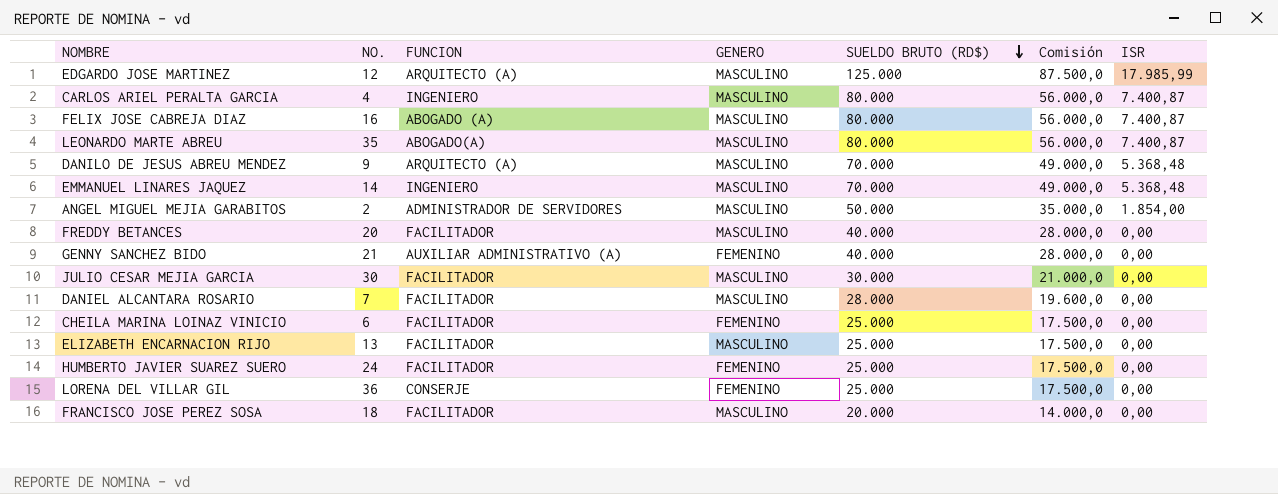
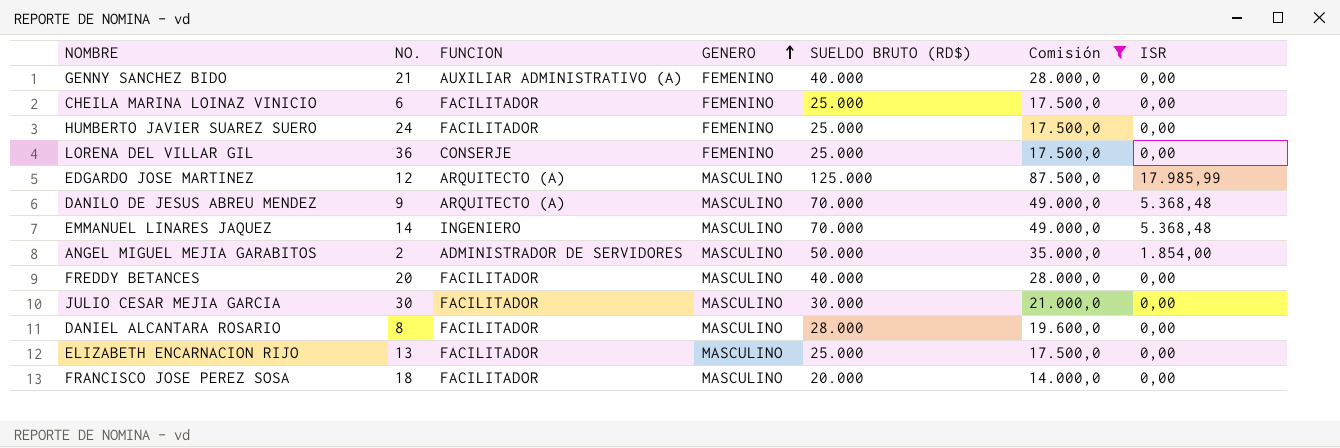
filter: none -> Comisión != 56.000,0
row order: SUELDO BRUTO (RD$) descending -> GENERO ascending
DANIEL ALCANTARA ROSARIO | NO.: 7 -> 8

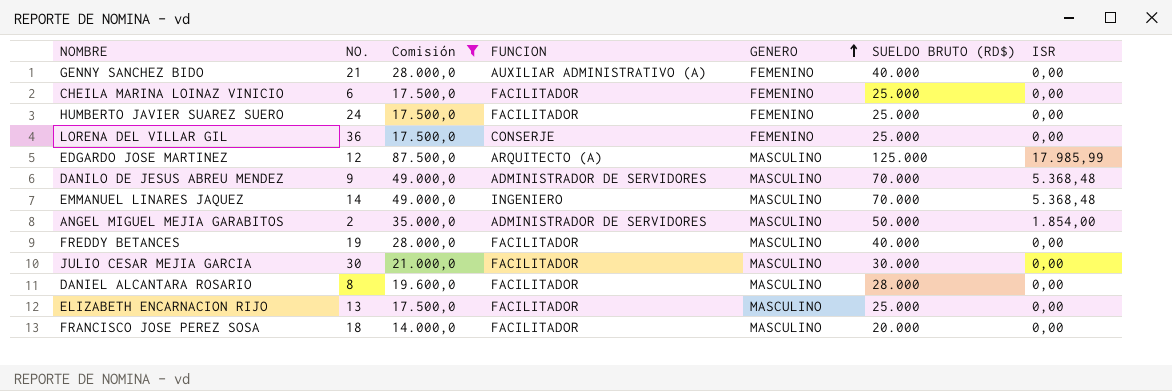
column Comisión | position: 6 -> 3
DANILO DE JESUS ABREU MENDEZ | FUNCION: ARQUITECTO (A) -> ADMINISTRADOR DE SERVIDORES
FREDDY BETANCES | NO.: 20 -> 19

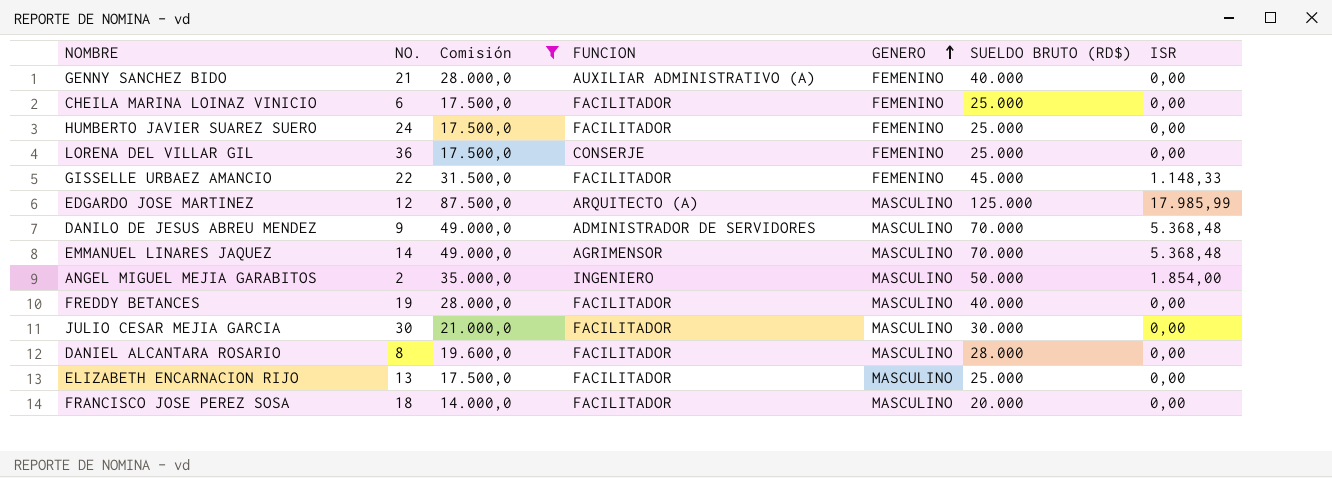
row GISSELLE URBAEZ AMANCIO: none -> 22 | 31.500,0 | FACILITADOR | FEMENINO | 45.000 | 1.148,33
EMMANUEL LINARES JAQUEZ | FUNCION: INGENIERO -> AGRIMENSOR
ANGEL MIGUEL MEJIA GARABITOS | FUNCION: ADMINISTRADOR DE SERVIDORES -> INGENIERO

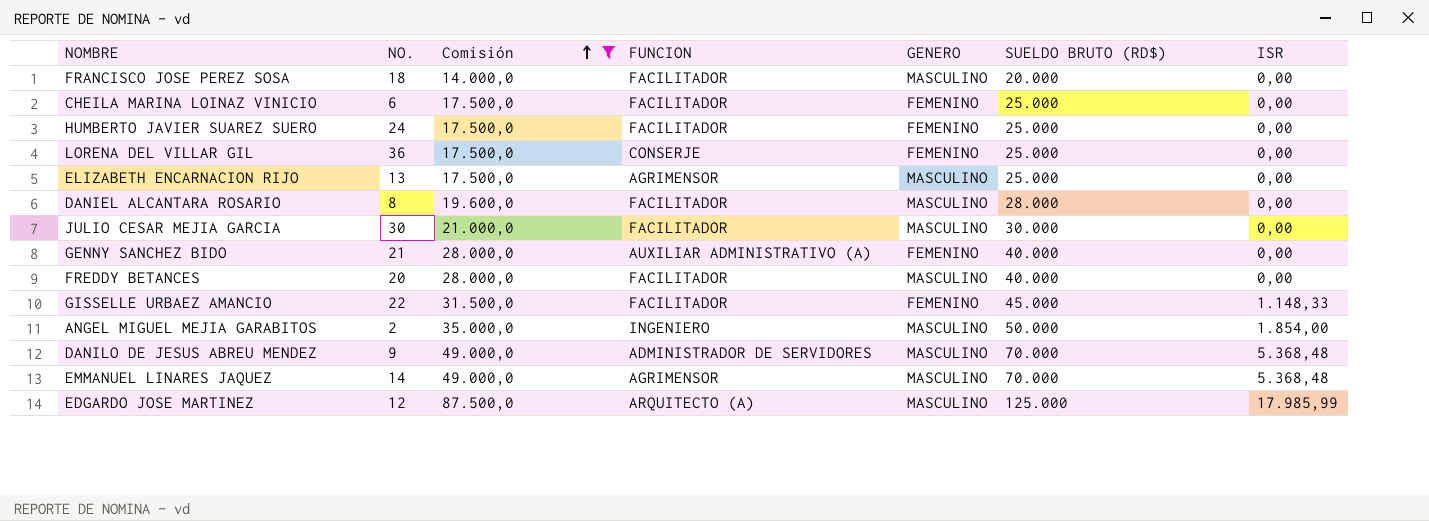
row order: GENERO ascending -> Comisión ascending
ELIZABETH ENCARNACION RIJO | FUNCION: FACILITADOR -> AGRIMENSOR
FREDDY BETANCES | NO.: 19 -> 20

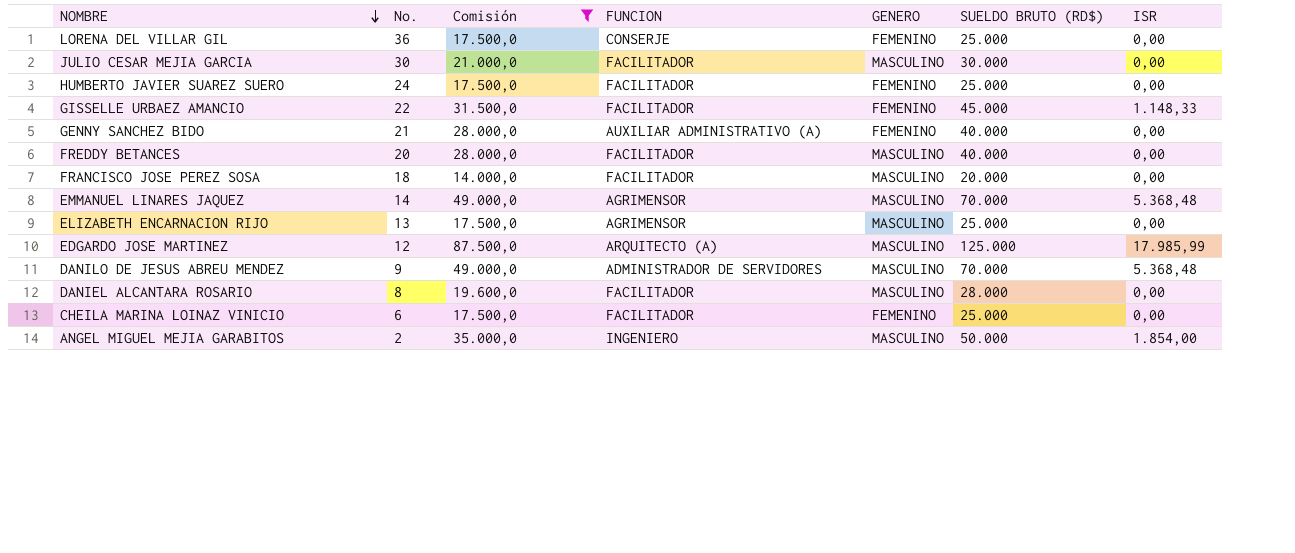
row order: Comisión ascending -> NOMBRE descending
column name: NO. -> No.

